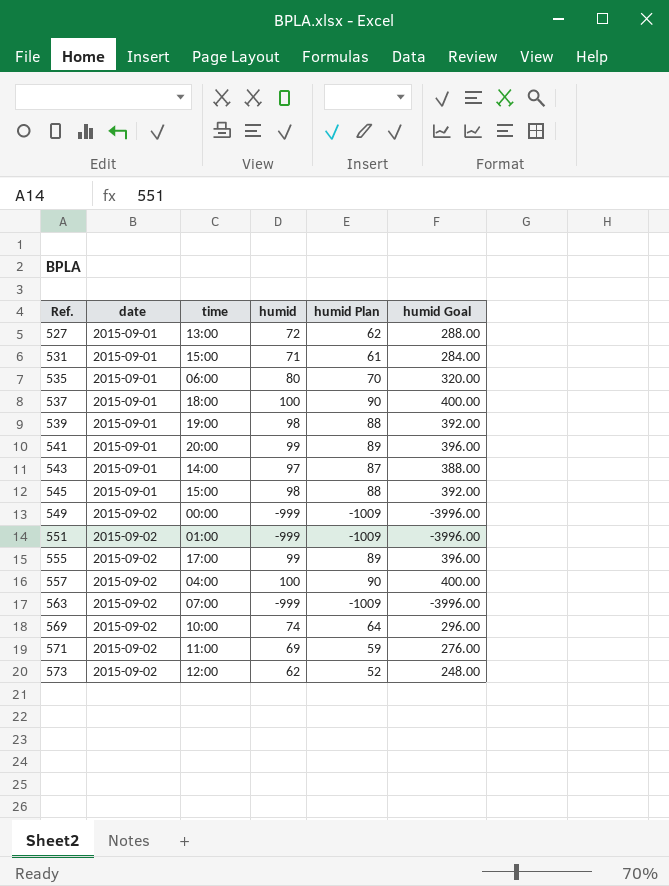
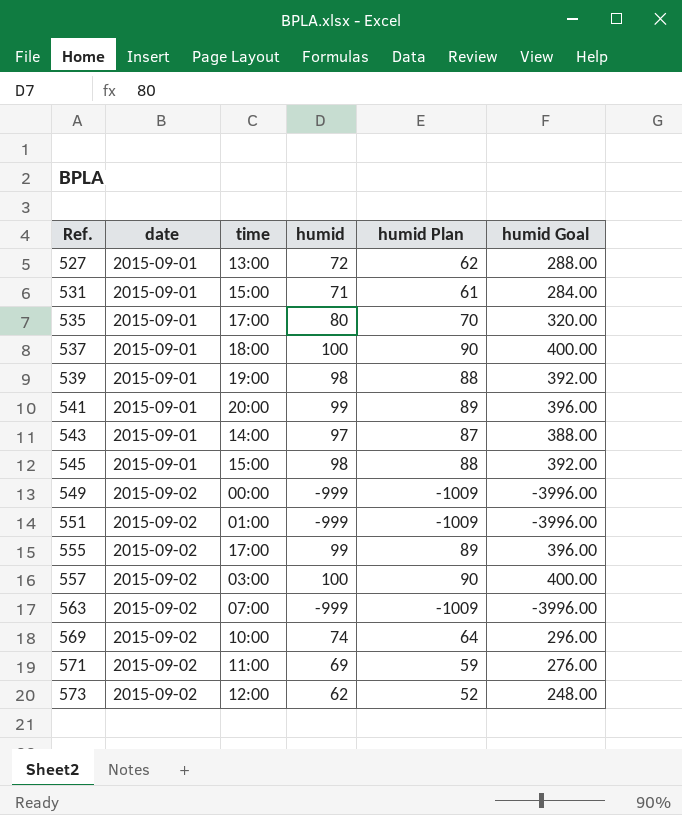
535 | time: 06:00 -> 17:00
557 | time: 04:00 -> 03:00

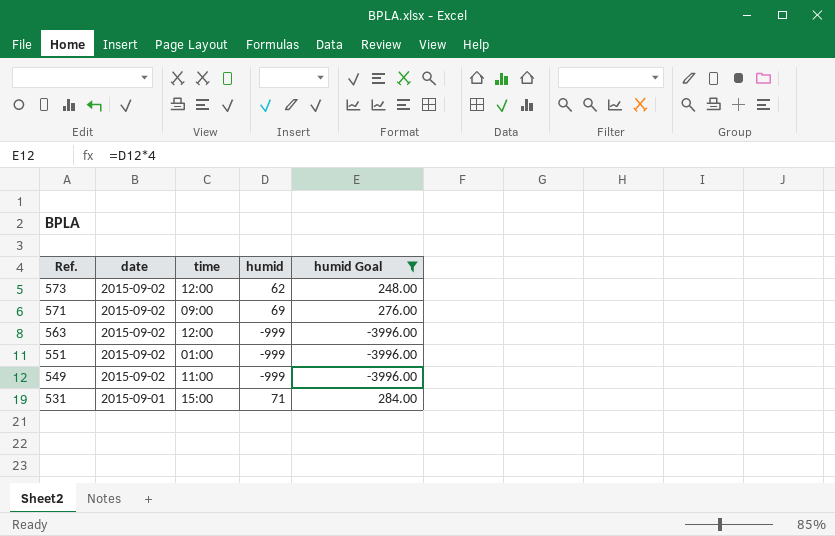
filter: none -> humid Goal <= 284.00
row order: Ref. ascending -> Ref. descending
column humid Plan | formula: [humid] - 10 -> none
571 | time: 11:00 -> 09:00
563 | time: 07:00 -> 12:00
549 | time: 00:00 -> 11:00

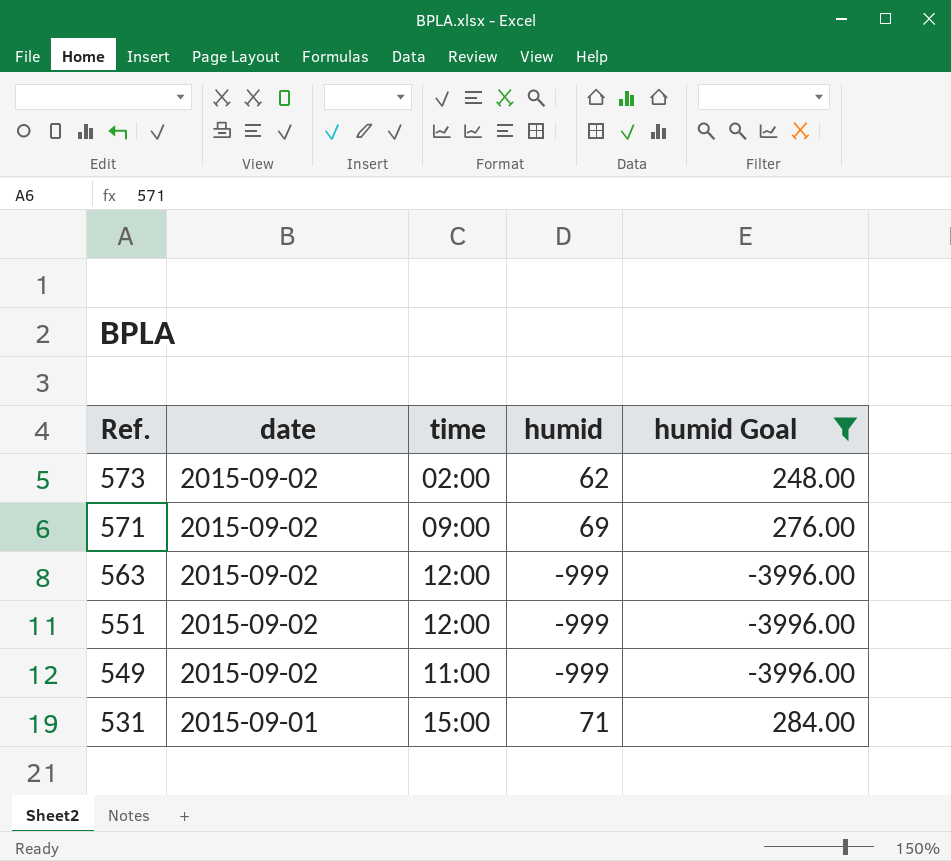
573 | time: 12:00 -> 02:00
551 | time: 01:00 -> 12:00

